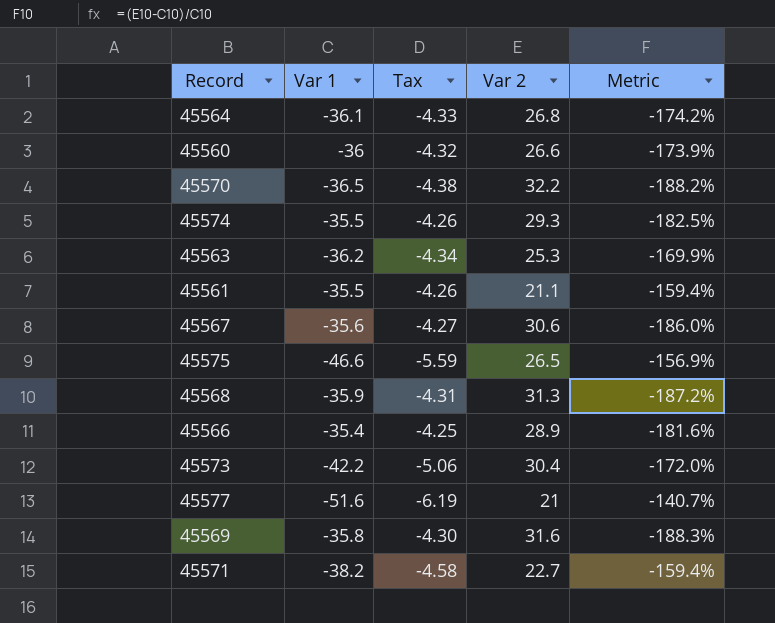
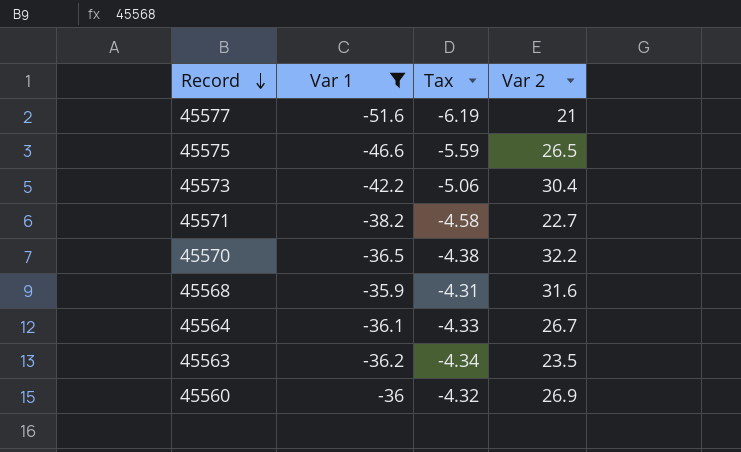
filter: none -> Var 1 <= -35.9
row order: none -> Record descending
column Metric | formula: ([Var 2] - [Var 1]) / [Var 1] -> none
45568 | Var 2: 31.3 -> 31.6
45564 | Var 2: 26.8 -> 26.7
45563 | Var 2: 25.3 -> 23.5
45560 | Var 2: 26.6 -> 26.9

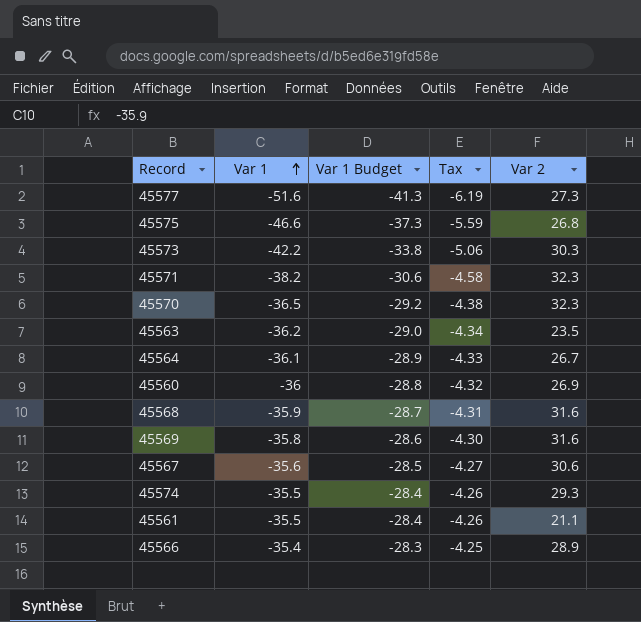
filter: Var 1 <= -35.9 -> none
row order: Record descending -> Var 1 ascending
column Var 1 Budget | formula: none -> [Var 1] * 0.8
45577 | Var 2: 21 -> 27.3
45575 | Var 2: 26.5 -> 26.8
45573 | Var 2: 30.4 -> 30.3
45571 | Var 2: 22.7 -> 32.3
45570 | Var 2: 32.2 -> 32.3

